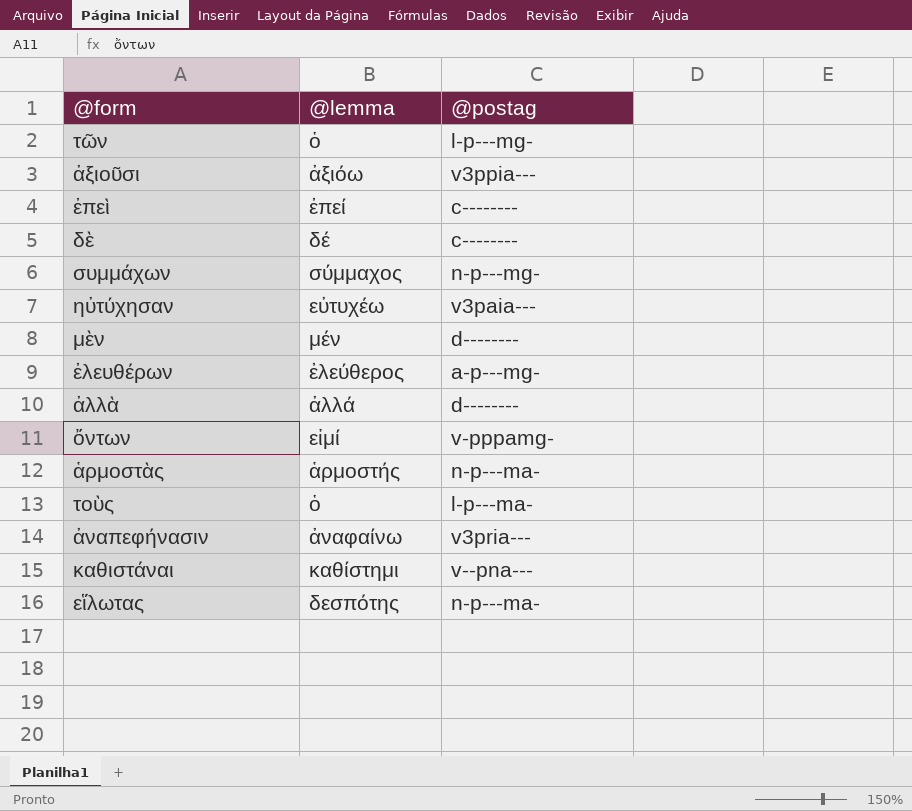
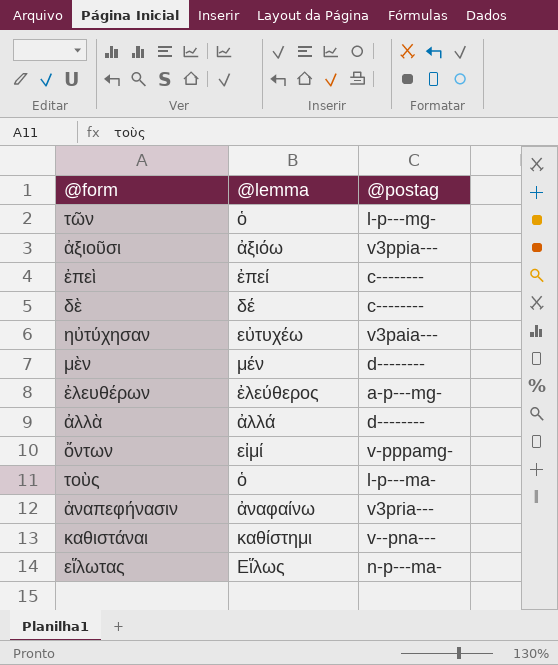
row συμμάχων: σύμμαχος | n-p---mg- -> none
row ἁρμοστὰς: ἁρμοστής | n-p---ma- -> none
εἵλωτας | @lemma: δεσπότης -> Εἵλως

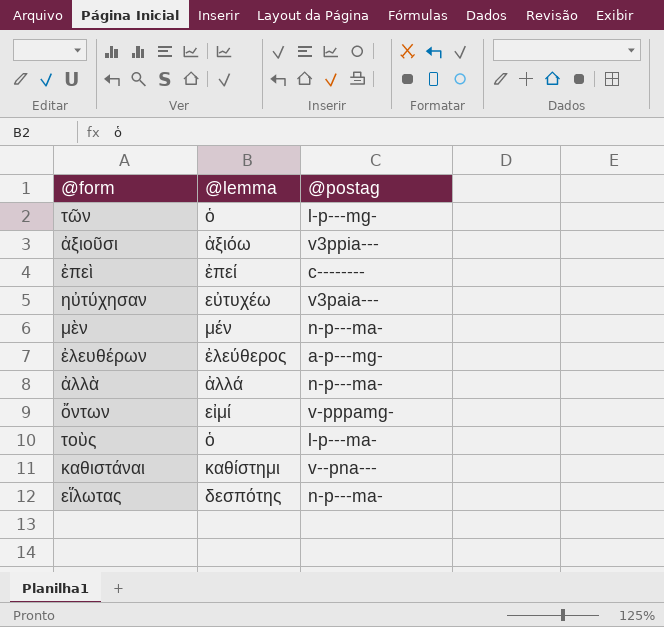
row δὲ: δέ | c-------- -> none
row ἀναπεφήνασιν: ἀναφαίνω | v3pria--- -> none
μὲν | @postag: d-------- -> n-p---ma-
ἀλλὰ | @postag: d-------- -> n-p---ma-
εἵλωτας | @lemma: Εἵλως -> δεσπότης

